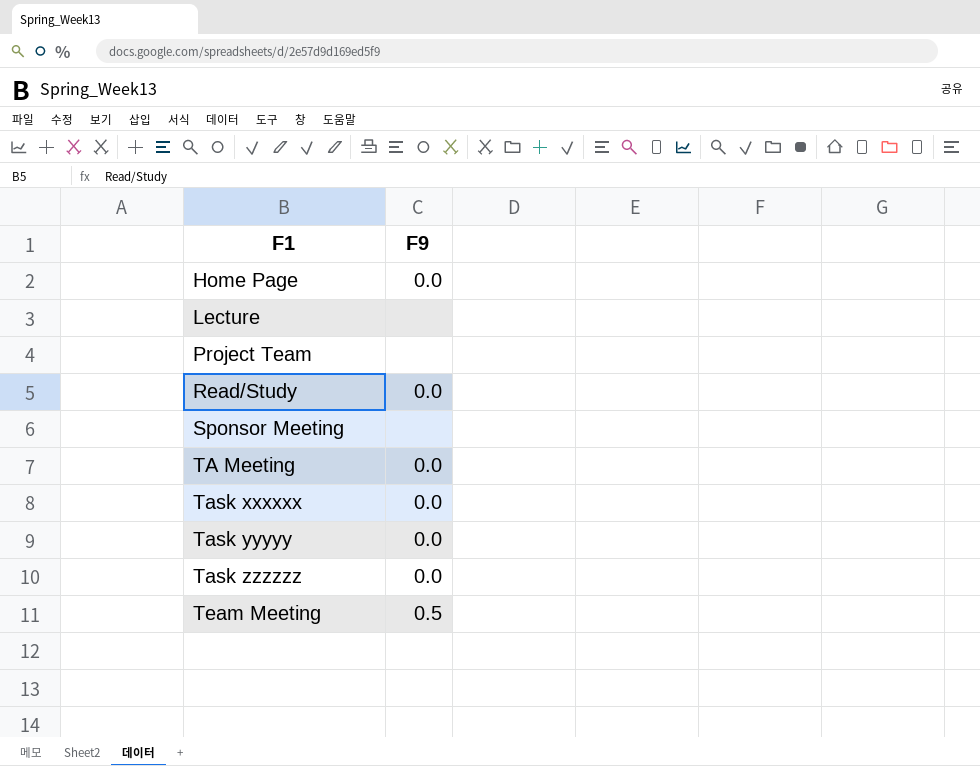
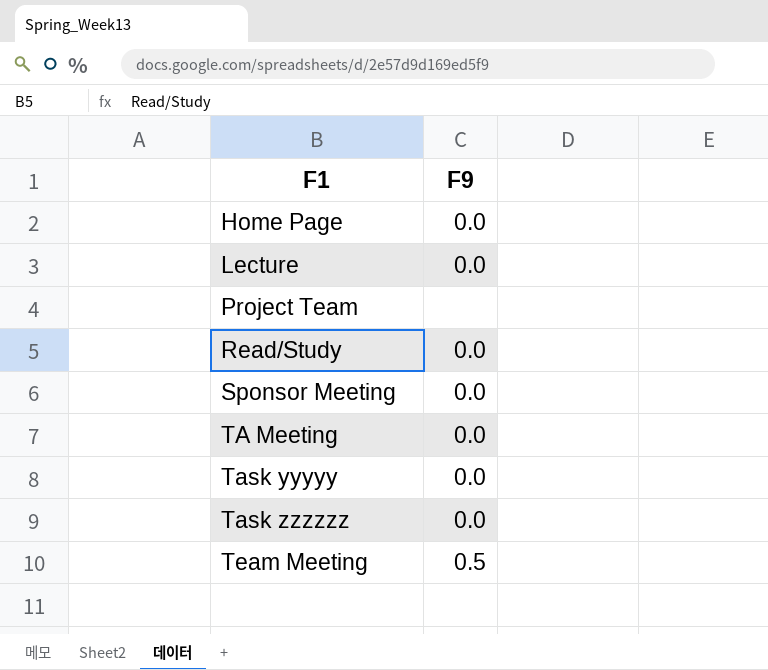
row Task xxxxxx: 0.0 -> none
Lecture | F9: none -> 0.0
Sponsor Meeting | F9: none -> 0.0

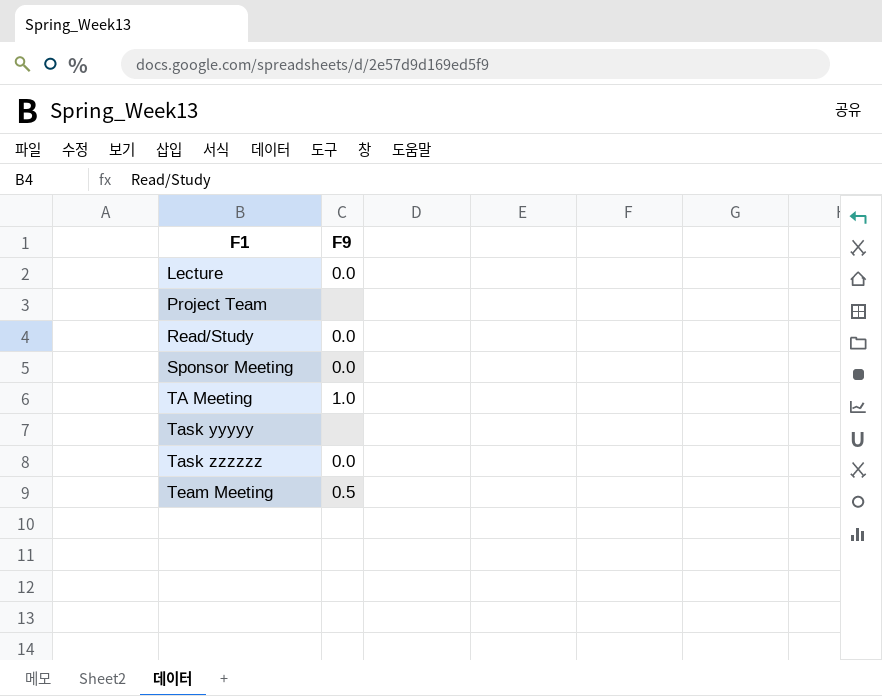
row Home Page: 0.0 -> none
TA Meeting | F9: 0.0 -> 1.0
Task yyyyy | F9: 0.0 -> none

